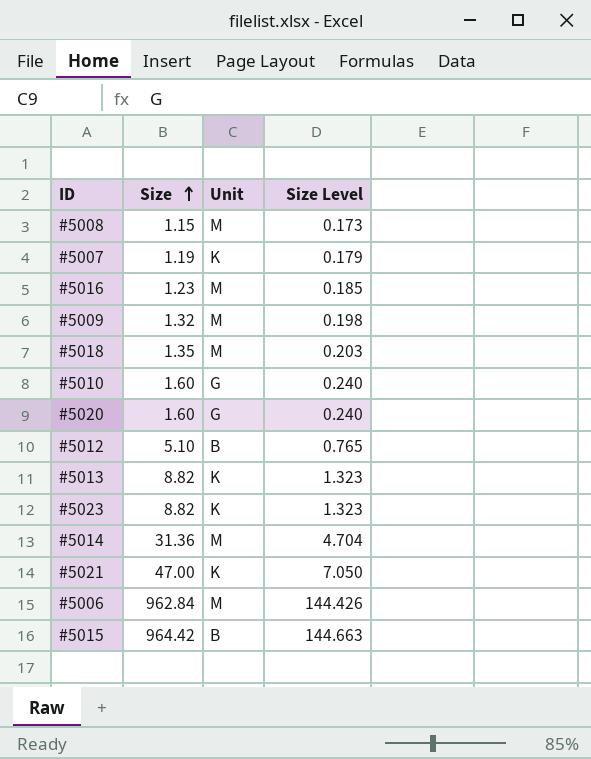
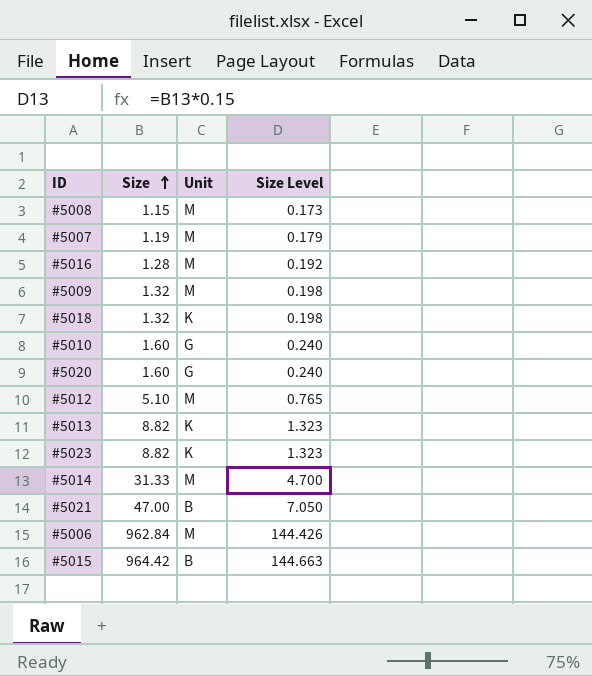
#5007 | Unit: K -> M
#5016 | Size: 1.23 -> 1.28
#5016 | Size Level: 0.185 -> 0.192
#5018 | Size: 1.35 -> 1.32
#5018 | Unit: M -> K
#5018 | Size Level: 0.203 -> 0.198
#5012 | Unit: B -> M
#5014 | Size: 31.36 -> 31.33
#5014 | Size Level: 4.704 -> 4.700
#5021 | Unit: K -> B

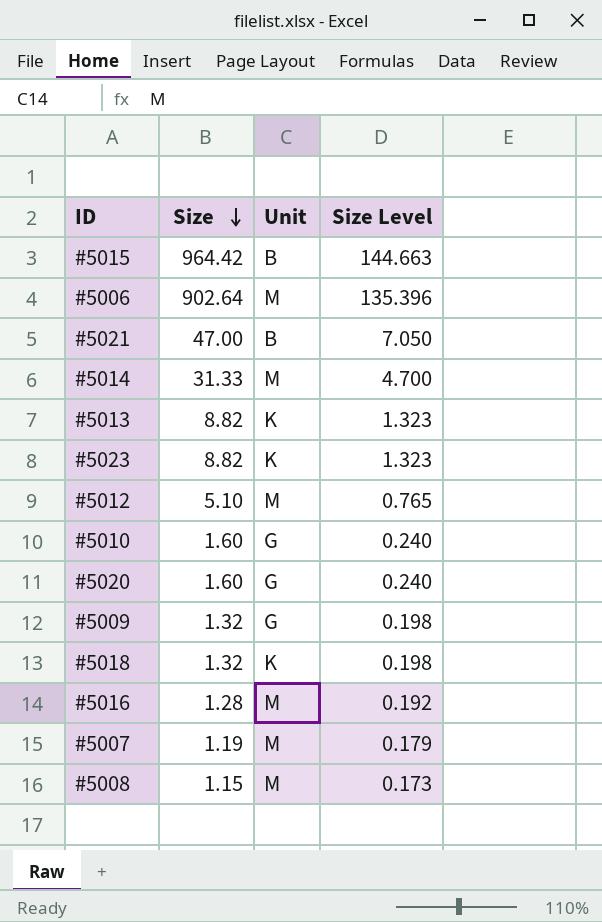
row order: Size ascending -> Size descending
#5006 | Size: 962.84 -> 902.64
#5006 | Size Level: 144.426 -> 135.396
#5009 | Unit: M -> G

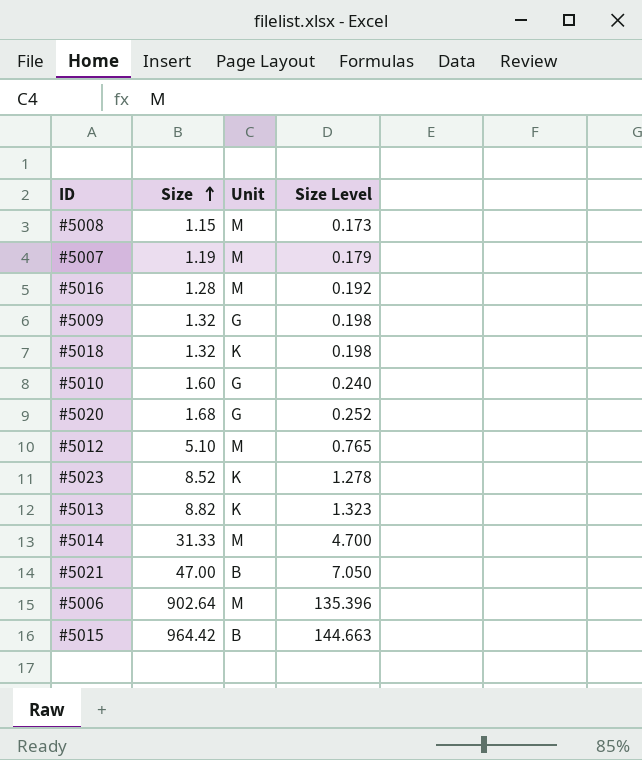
row order: Size descending -> Size ascending
#5020 | Size: 1.60 -> 1.68
#5020 | Size Level: 0.240 -> 0.252
#5023 | Size: 8.82 -> 8.52
#5023 | Size Level: 1.323 -> 1.278

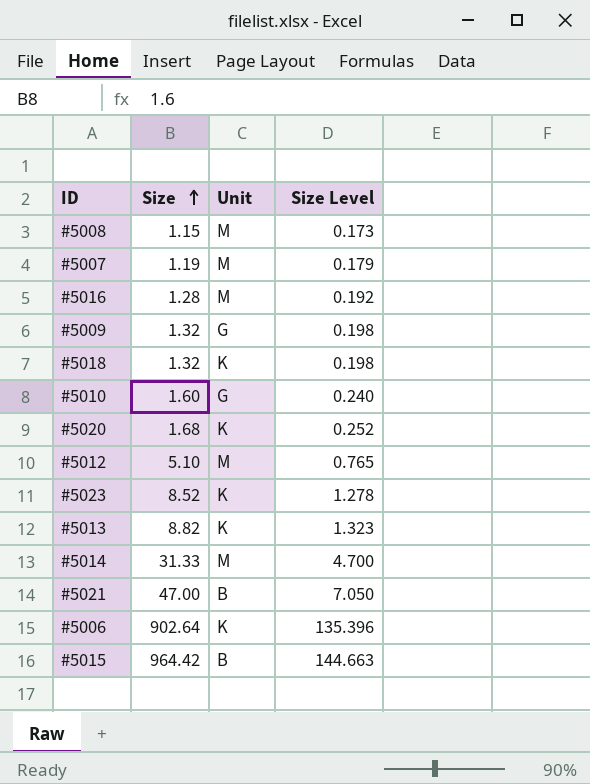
#5020 | Unit: G -> K
#5006 | Unit: M -> K

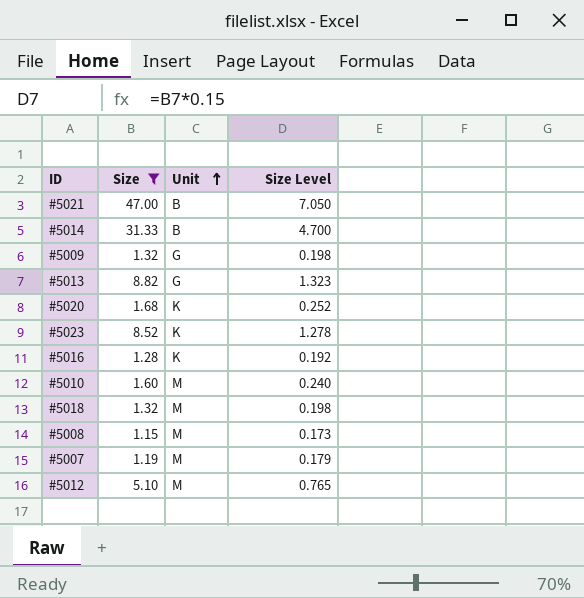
filter: none -> Size <= 47.00
row order: Size ascending -> Unit ascending
#5014 | Unit: M -> B
#5013 | Unit: K -> G
#5016 | Unit: M -> K
#5010 | Unit: G -> M
#5018 | Unit: K -> M

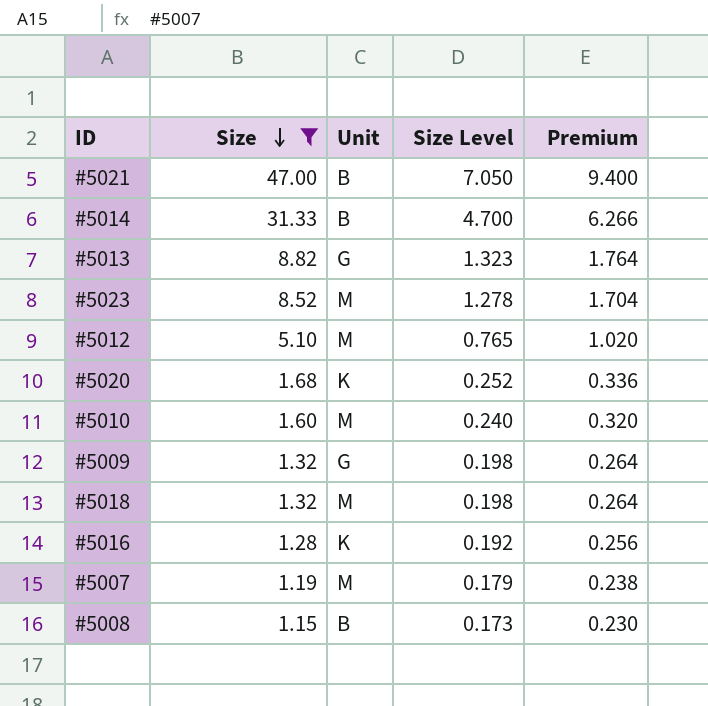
row order: Unit ascending -> Size descending
column Premium | formula: none -> [Size] * 0.2
#5023 | Unit: K -> M
#5008 | Unit: M -> B

